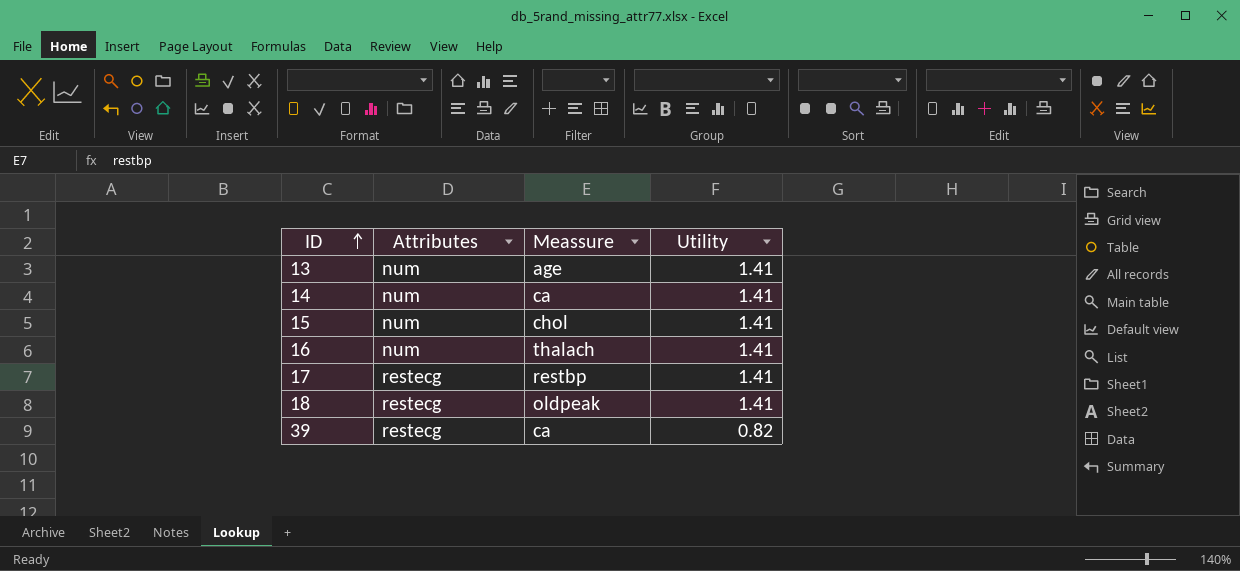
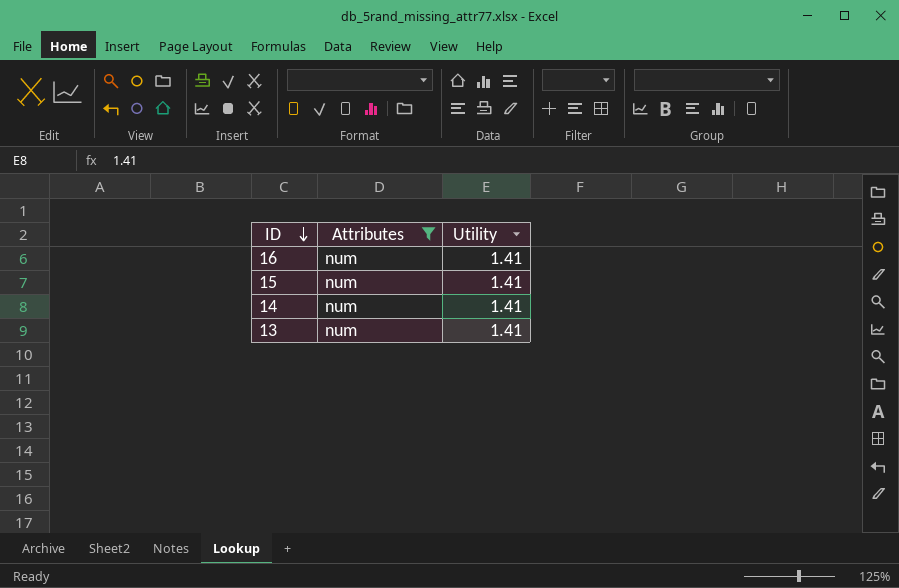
filter: none -> Attributes = num
row order: ID ascending -> ID descending
column Meassure | position: 3 -> none

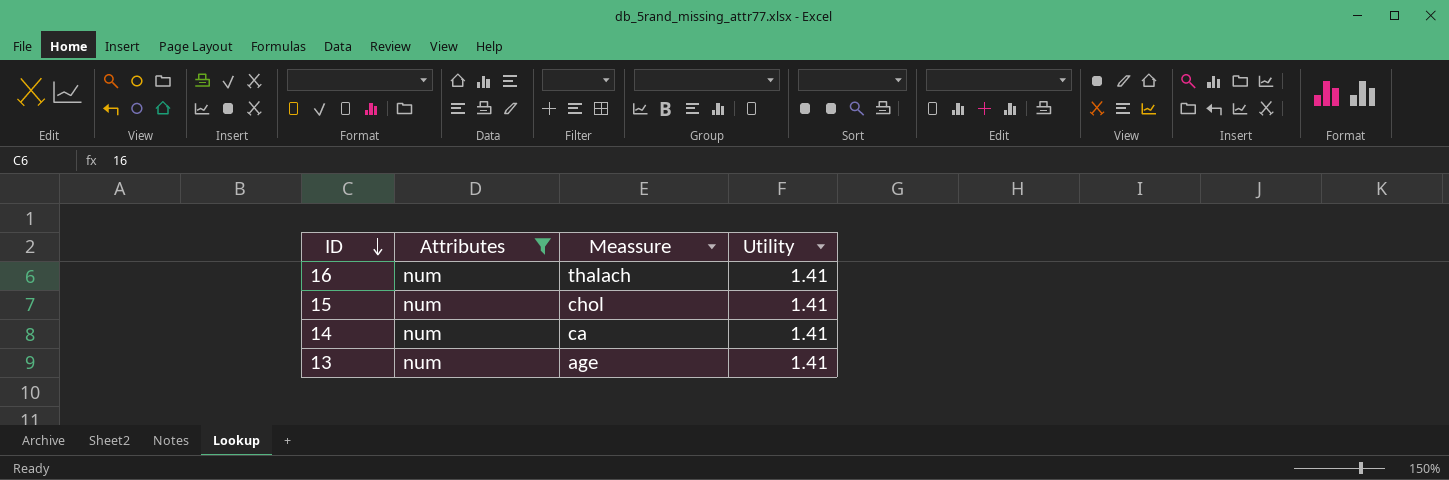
column Meassure | position: none -> 3

